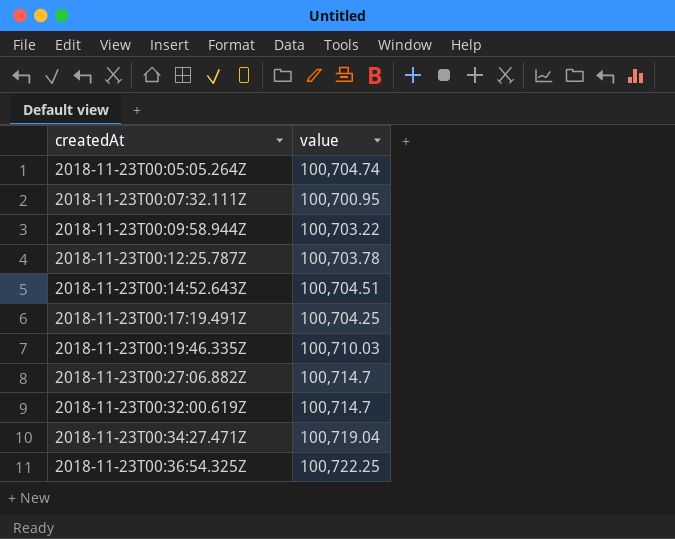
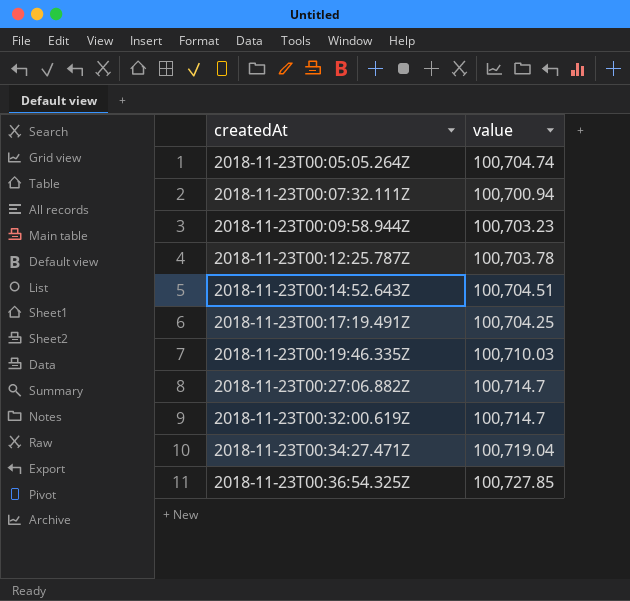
2018-11-23T00:07:32.111Z | value: 100,700.95 -> 100,700.94
2018-11-23T00:09:58.944Z | value: 100,703.22 -> 100,703.23
2018-11-23T00:36:54.325Z | value: 100,722.25 -> 100,727.85

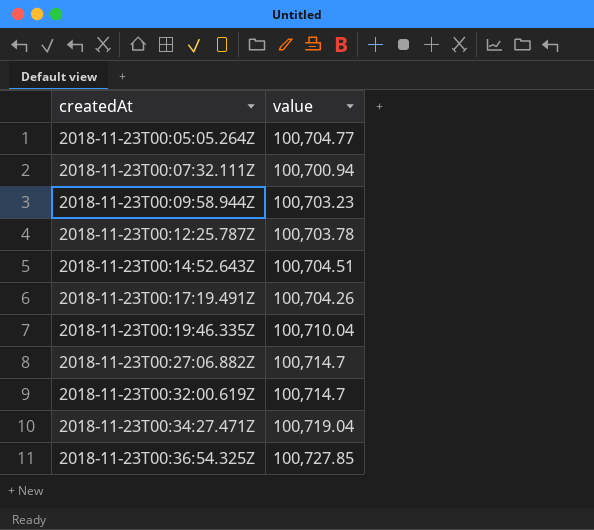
2018-11-23T00:05:05.264Z | value: 100,704.74 -> 100,704.77
2018-11-23T00:17:19.491Z | value: 100,704.25 -> 100,704.26
2018-11-23T00:19:46.335Z | value: 100,710.03 -> 100,710.04

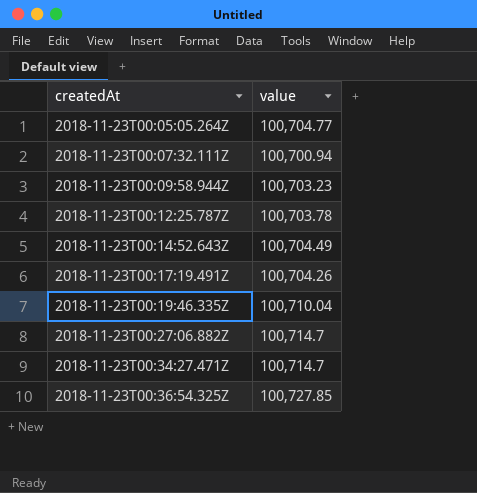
row 2018-11-23T00:32:00.619Z: 100,714.7 -> none
2018-11-23T00:14:52.643Z | value: 100,704.51 -> 100,704.49
2018-11-23T00:34:27.471Z | value: 100,719.04 -> 100,714.7

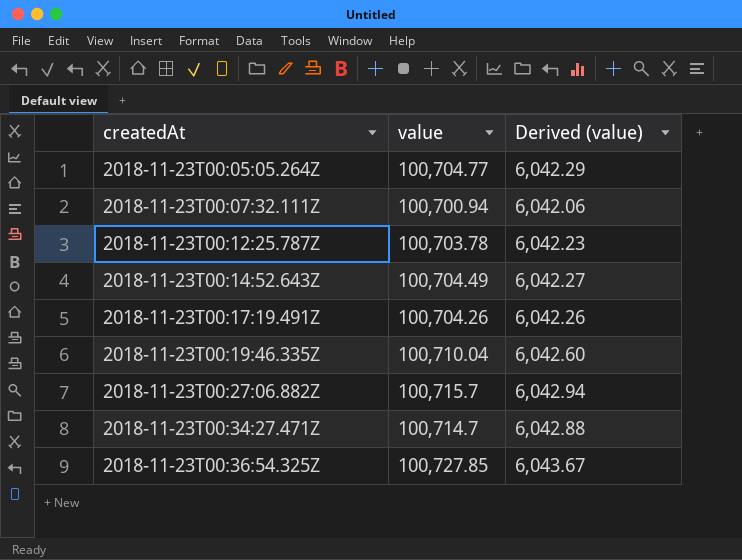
column Derived (value) | formula: none -> [value] * 0.06
row 2018-11-23T00:09:58.944Z: 100,703.23 -> none
2018-11-23T00:27:06.882Z | value: 100,714.7 -> 100,715.7

